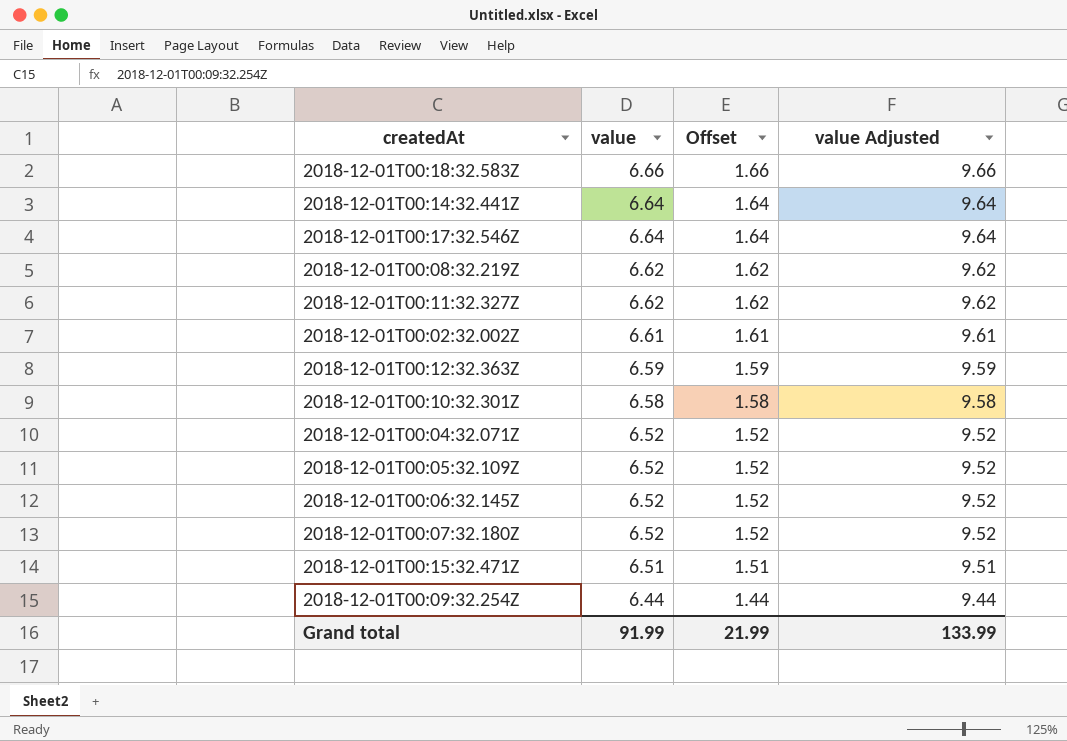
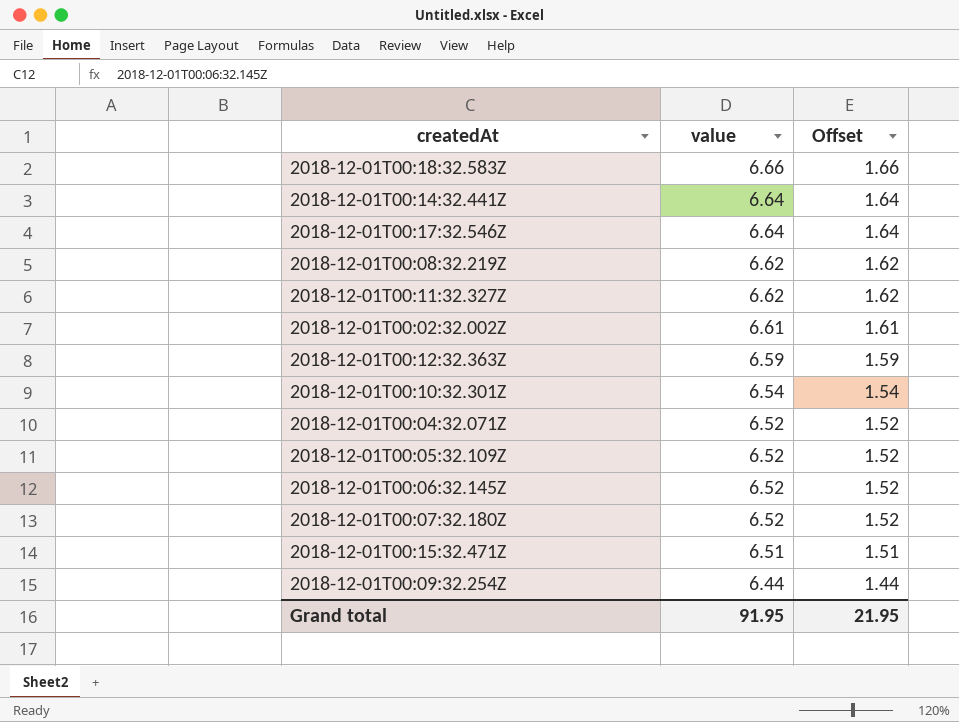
column value Adjusted | formula: [value] + 3 -> none
2018-12-01T00:10:32.301Z | value: 6.58 -> 6.54
2018-12-01T00:10:32.301Z | Offset: 1.58 -> 1.54
Grand total | value: 91.99 -> 91.95
Grand total | Offset: 21.99 -> 21.95

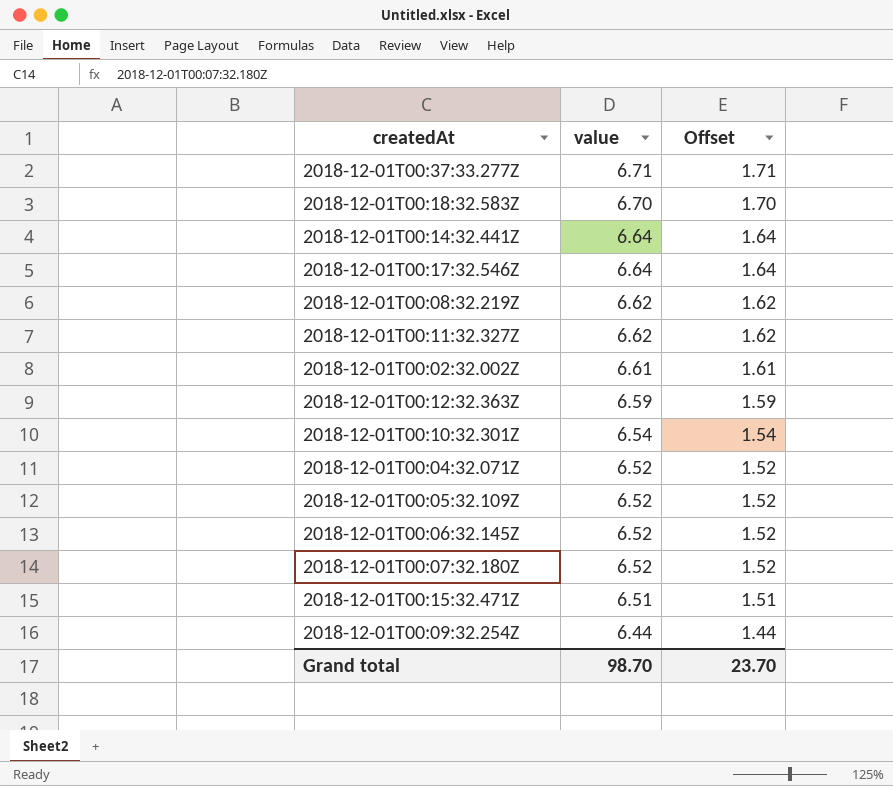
row 2018-12-01T00:37:33.277Z: none -> 6.71 | 1.71
2018-12-01T00:18:32.583Z | value: 6.66 -> 6.70
2018-12-01T00:18:32.583Z | Offset: 1.66 -> 1.70
Grand total | value: 91.95 -> 98.70
Grand total | Offset: 21.95 -> 23.70

